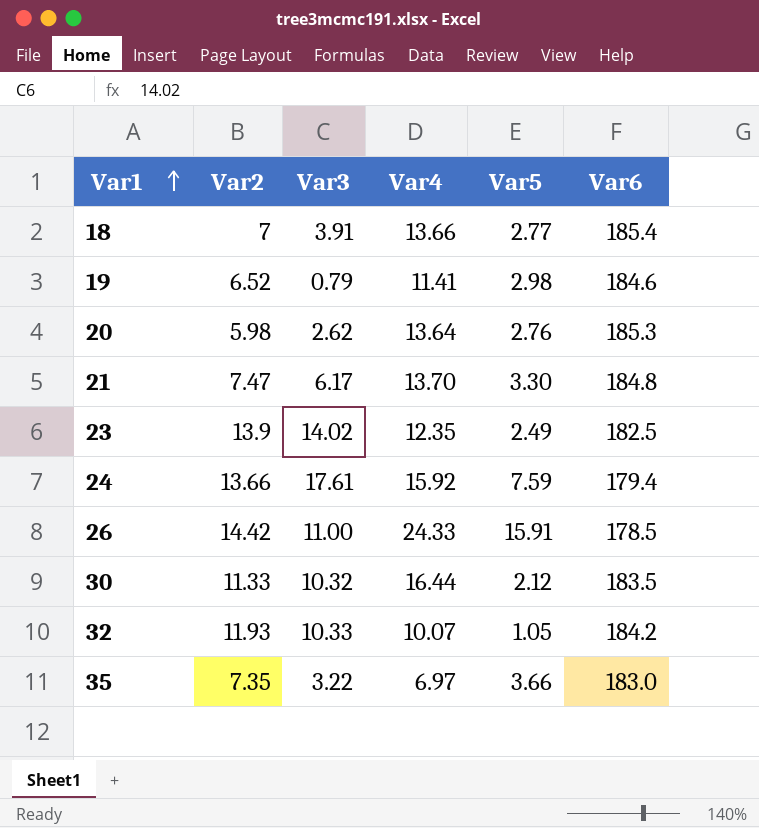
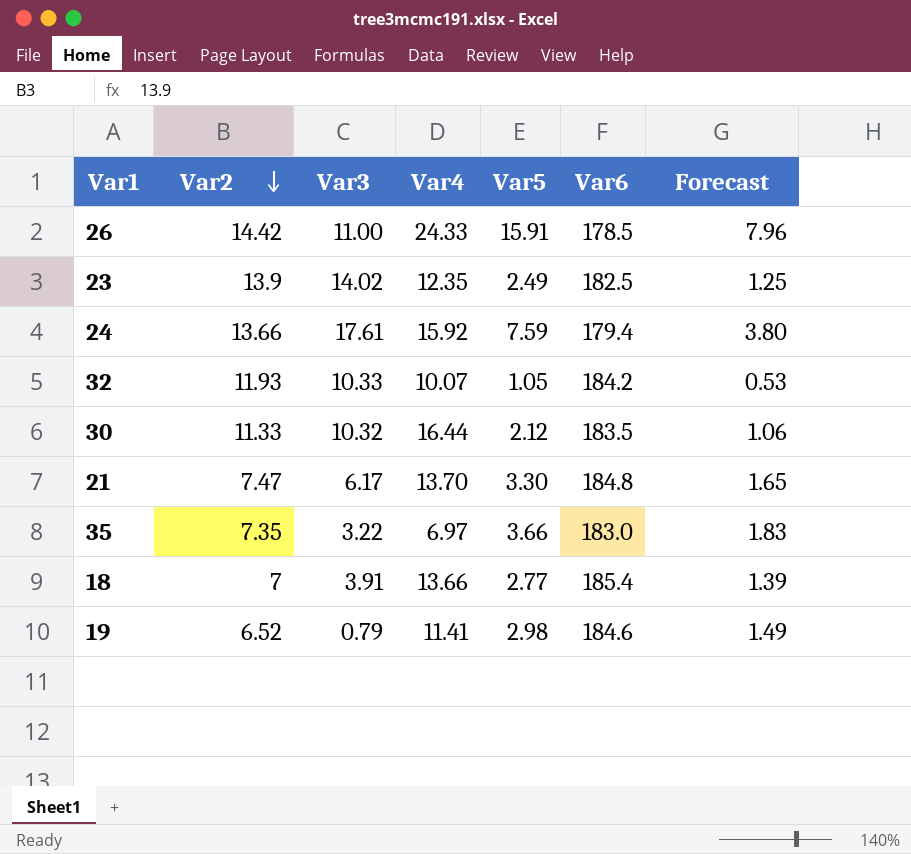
row order: Var1 ascending -> Var2 descending
column Forecast | formula: none -> [Var5] * 0.5
row 20: 5.98 | 2.62 | 13.64 | 2.76 | 185.3 -> none

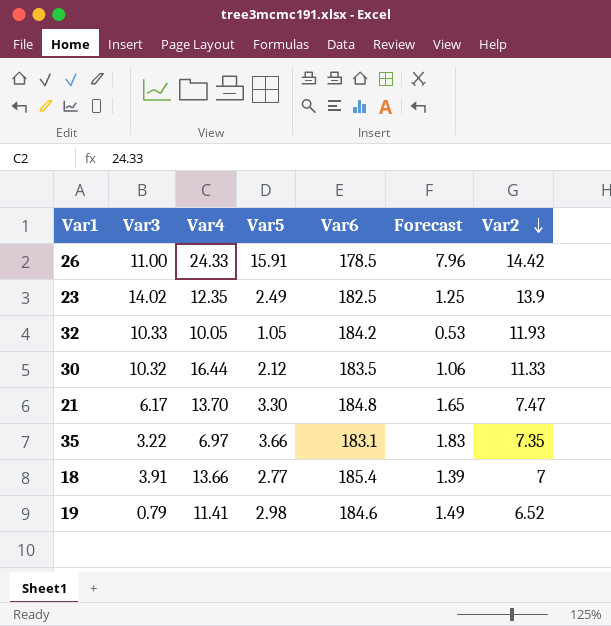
column Var2 | position: 2 -> 7
row 24: 13.66 | 17.61 | 15.92 | 7.59 | 179.4 | 3.80 -> none
32 | Var4: 10.07 -> 10.05
35 | Var6: 183.0 -> 183.1

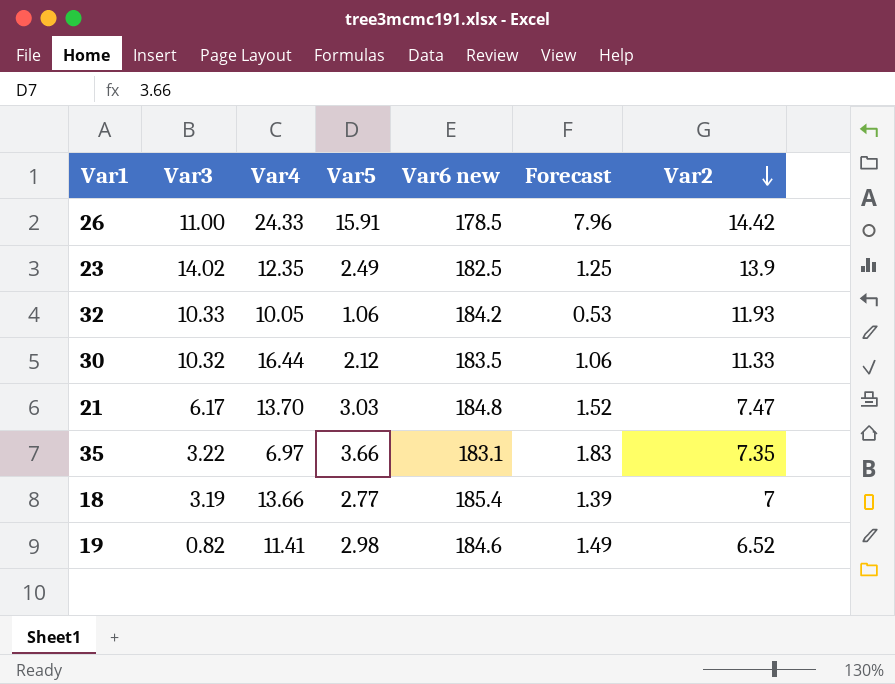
column name: Var6 -> Var6 new
32 | Var5: 1.05 -> 1.06
21 | Var5: 3.30 -> 3.03
21 | Forecast: 1.65 -> 1.52
18 | Var3: 3.91 -> 3.19
19 | Var3: 0.79 -> 0.82

